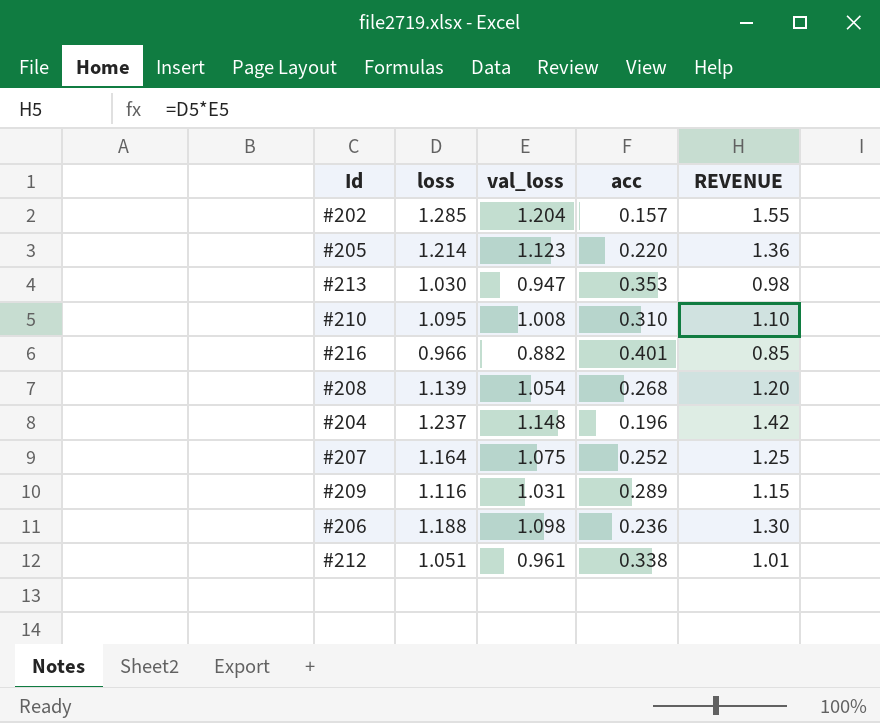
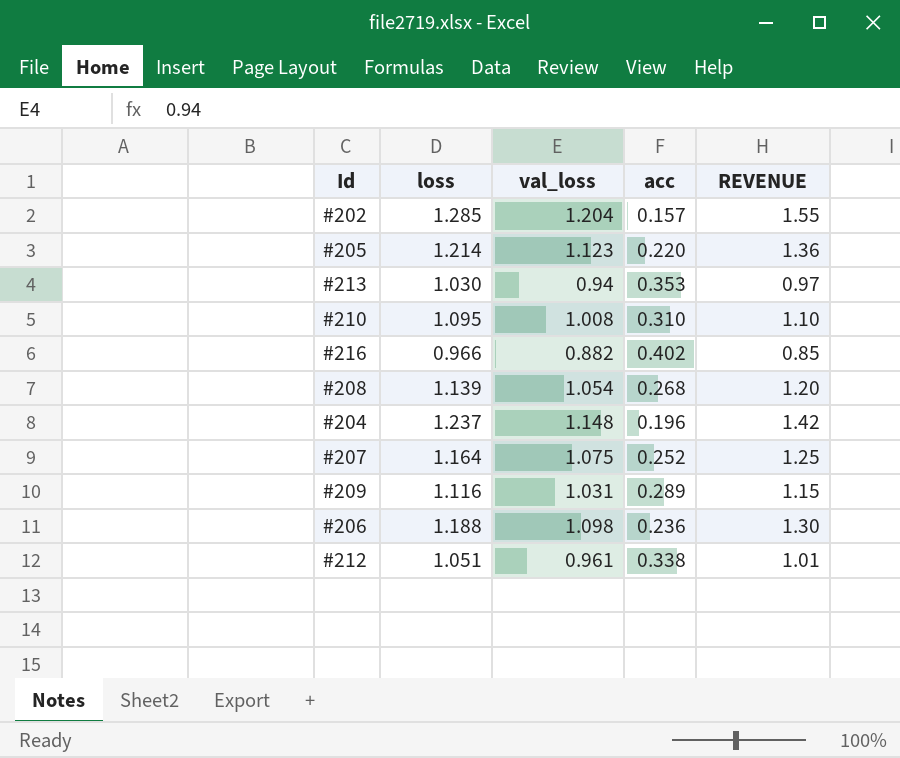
#213 | val_loss: 0.947 -> 0.94
#213 | REVENUE: 0.98 -> 0.97
#216 | acc: 0.401 -> 0.402

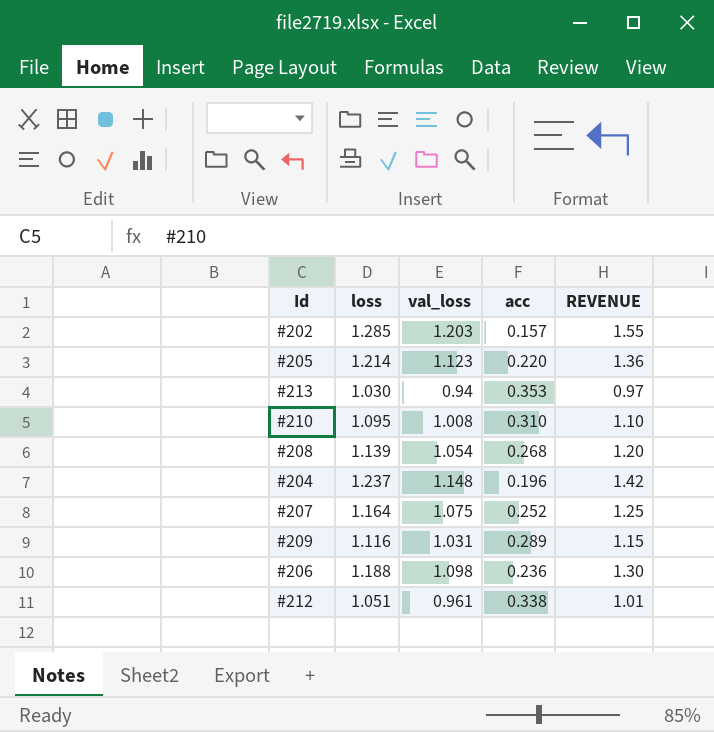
row #216: 0.966 | 0.882 | 0.402 | 0.85 -> none
#202 | val_loss: 1.204 -> 1.203

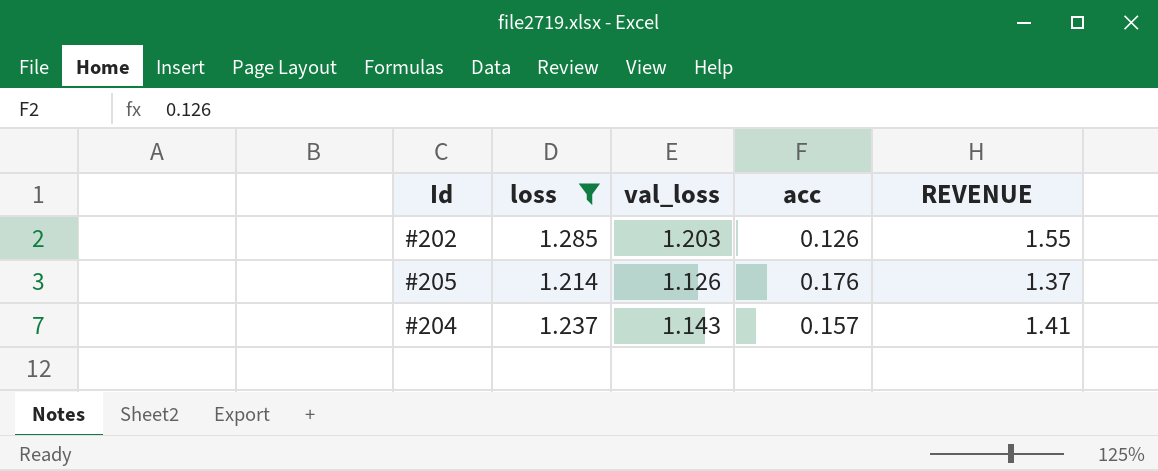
filter: none -> loss >= 1.214
#202 | acc: 0.157 -> 0.126
#205 | val_loss: 1.123 -> 1.126
#205 | acc: 0.220 -> 0.176
#205 | REVENUE: 1.36 -> 1.37
#204 | val_loss: 1.148 -> 1.143
#204 | acc: 0.196 -> 0.157
#204 | REVENUE: 1.42 -> 1.41

